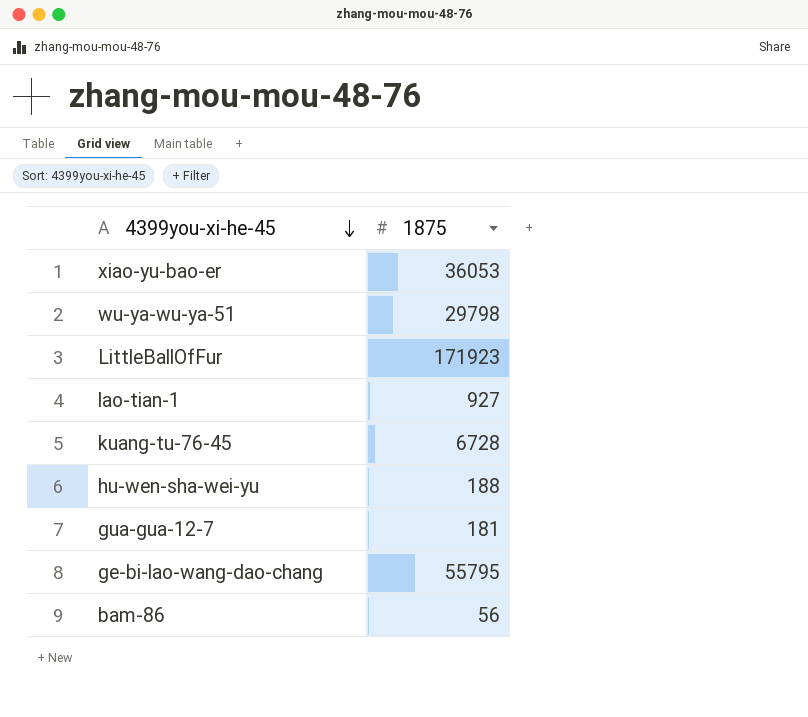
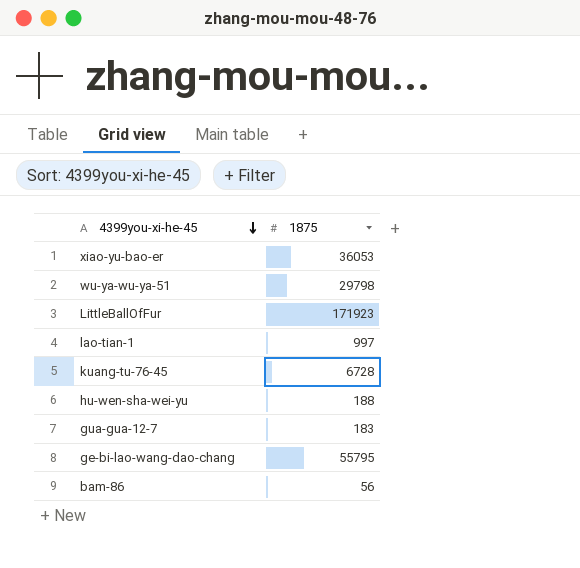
lao-tian-1 | 1875: 927 -> 997
gua-gua-12-7 | 1875: 181 -> 183

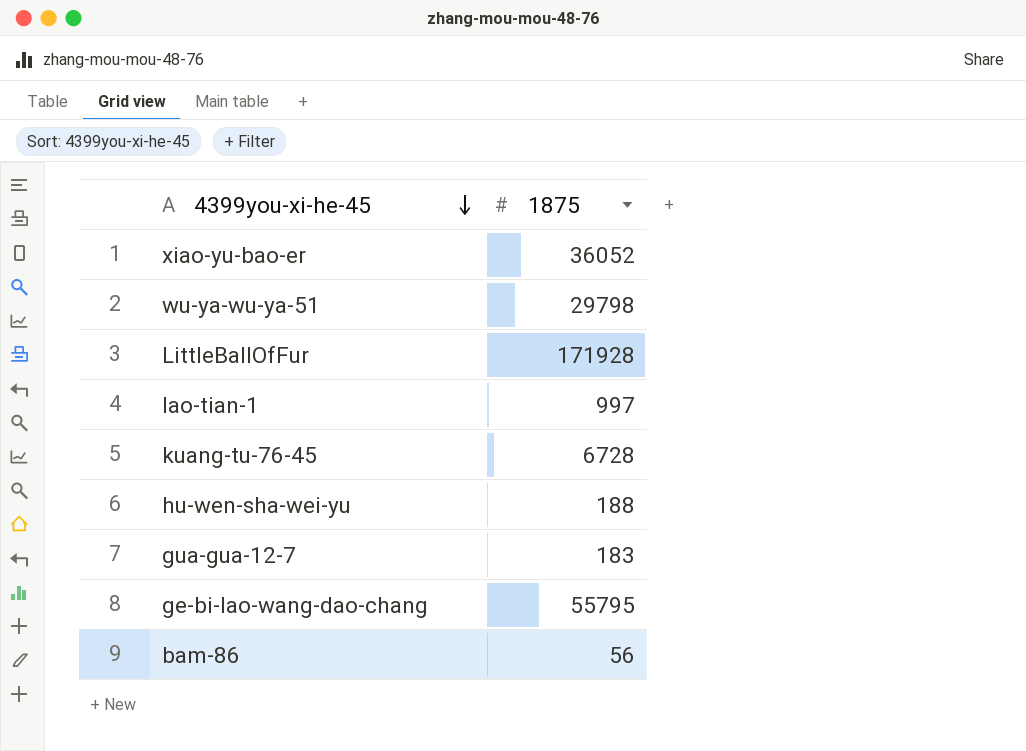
xiao-yu-bao-er | 1875: 36053 -> 36052
LittleBallOfFur | 1875: 171923 -> 171928

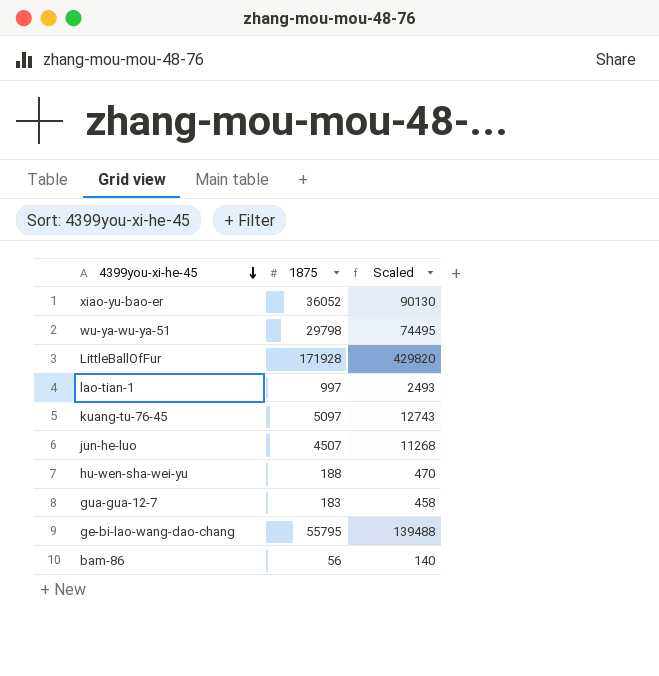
column Scaled | formula: none -> [1875] * 2.5
kuang-tu-76-45 | 1875: 6728 -> 5097
row jun-he-luo: none -> 4507 | 11268

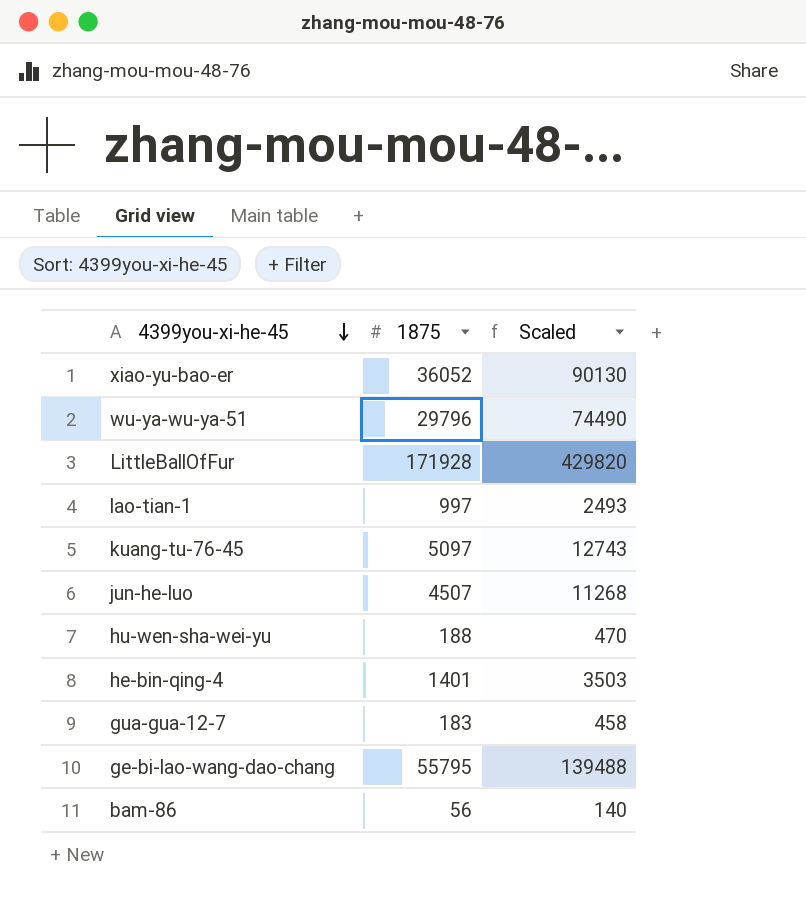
wu-ya-wu-ya-51 | 1875: 29798 -> 29796
wu-ya-wu-ya-51 | Scaled: 74495 -> 74490
row he-bin-qing-4: none -> 1401 | 3503

